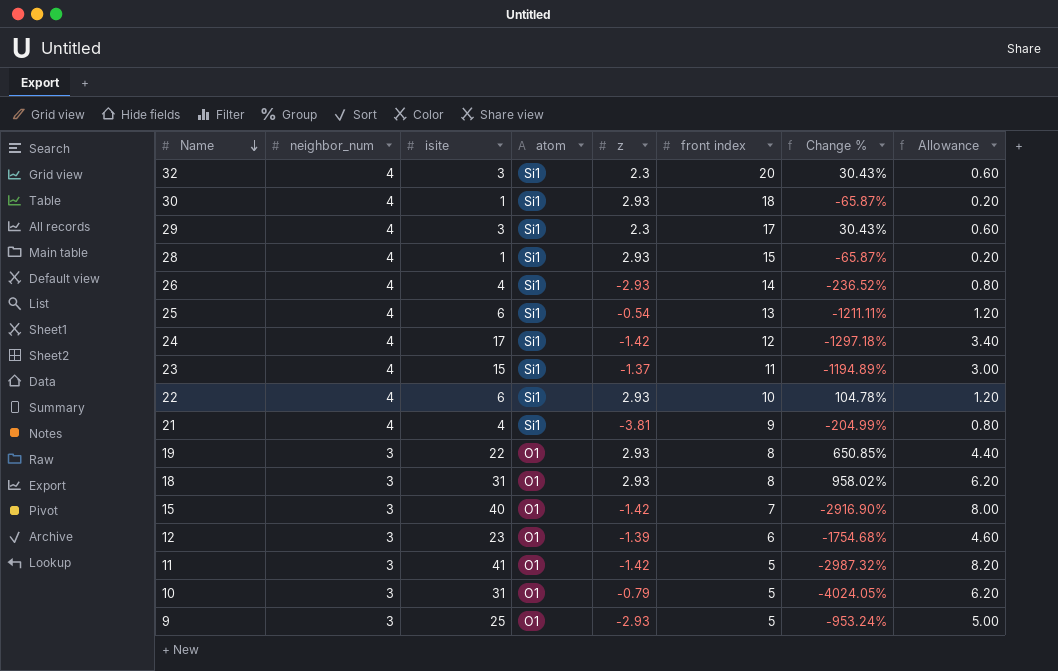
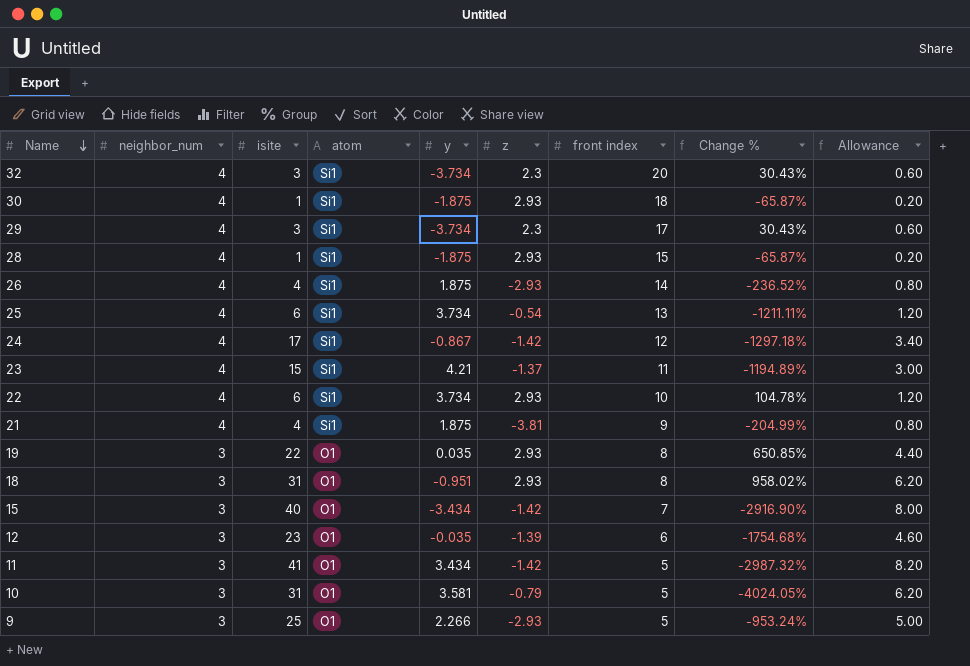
column y | position: none -> 5

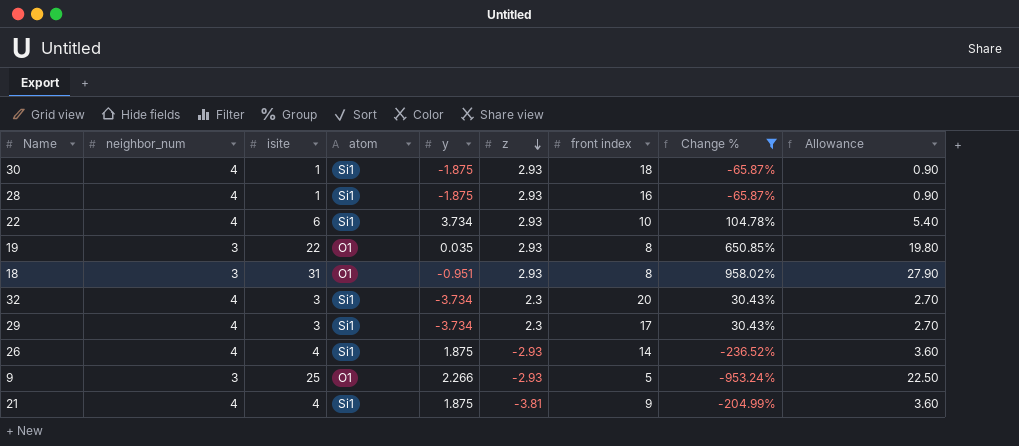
filter: none -> Change % >= -953.24%
row order: Name descending -> z descending
column Allowance | formula: [isite] * 0.2 -> [isite] * 0.9
28 | front index: 15 -> 16

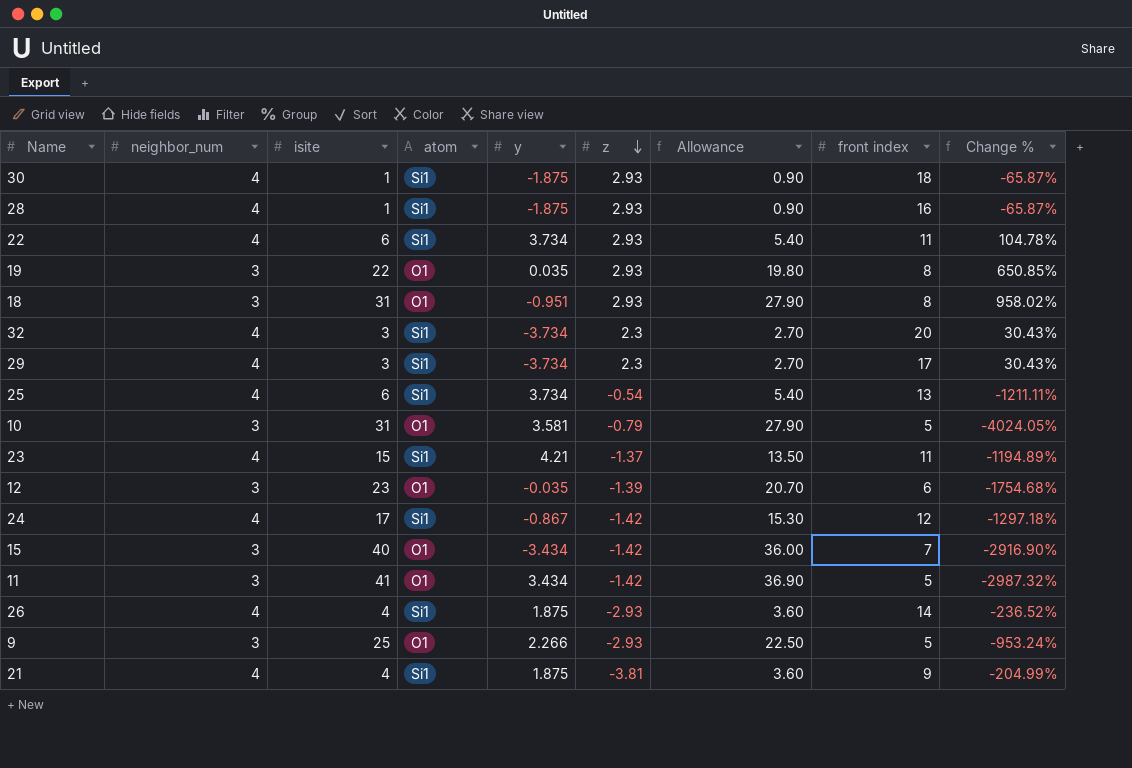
filter: Change % >= -953.24% -> none
column Allowance | position: 9 -> 7
22 | front index: 10 -> 11

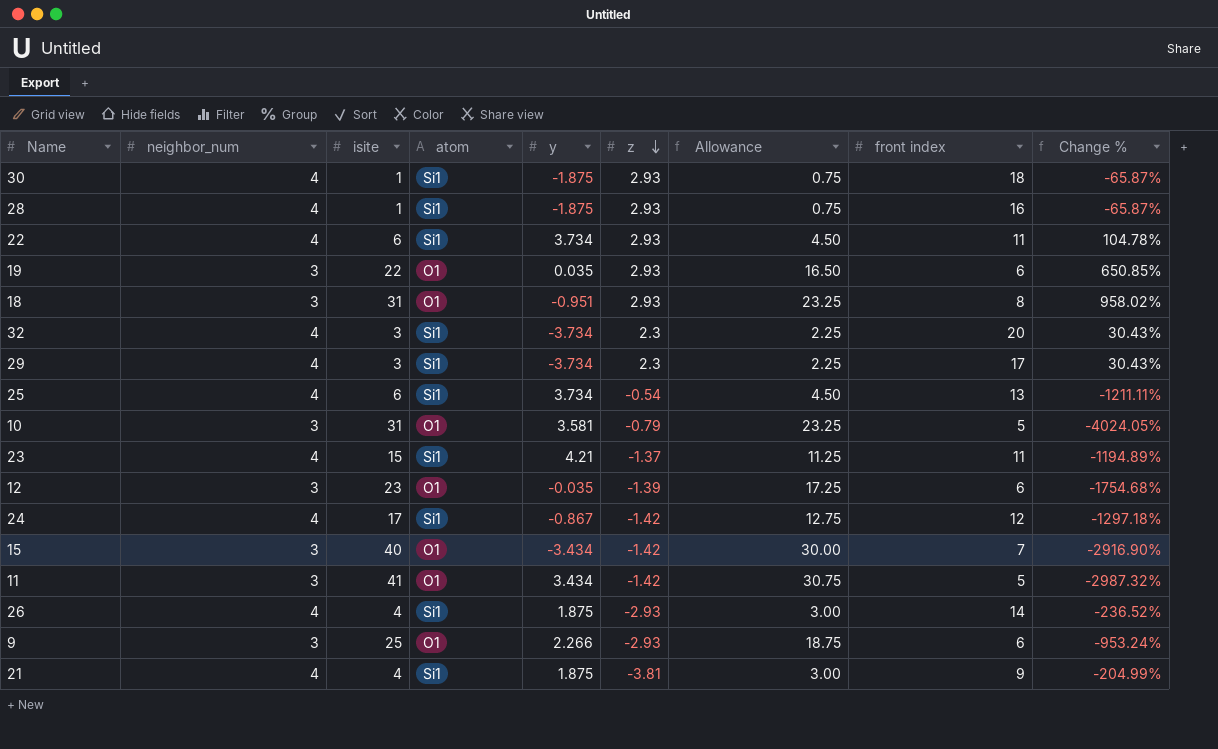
column Allowance | formula: [isite] * 0.9 -> [isite] * 0.75
19 | front index: 8 -> 6
9 | front index: 5 -> 6

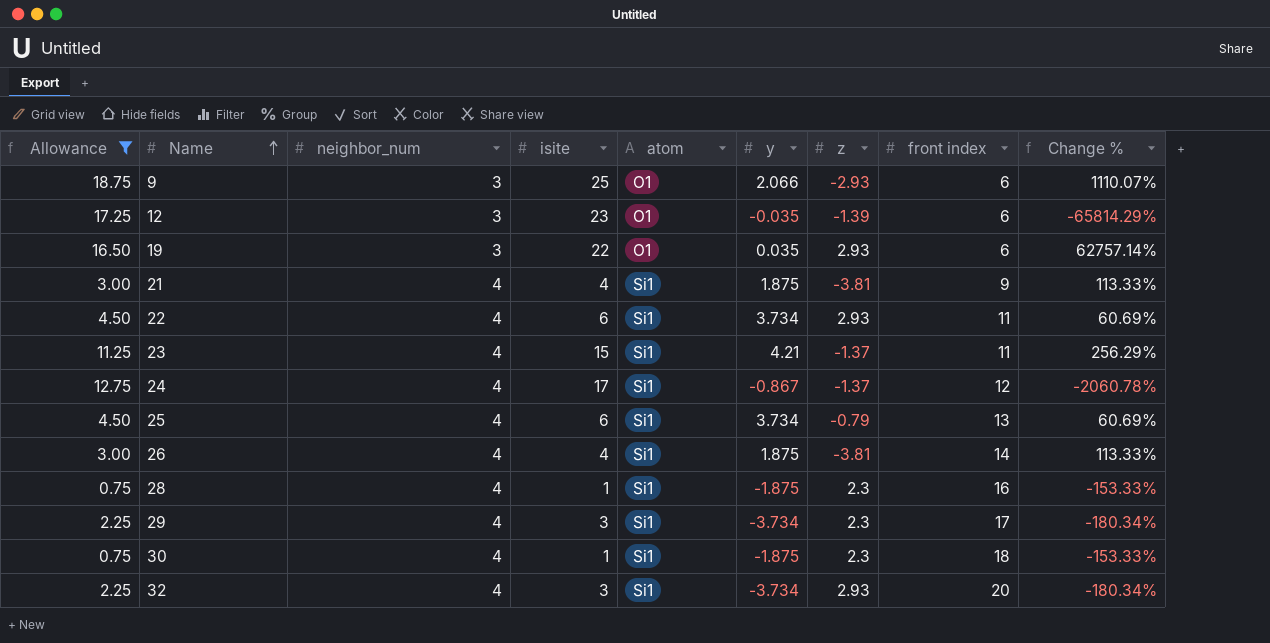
filter: none -> Allowance <= 18.75
row order: z descending -> Name ascending
column Allowance | position: 7 -> 1
column Change % | formula: ([isite] - [z]) / [z] -> ([isite] - [y]) / [y]
9 | y: 2.266 -> 2.066
24 | z: -1.42 -> -1.37
25 | z: -0.54 -> -0.79
26 | z: -2.93 -> -3.81
28 | z: 2.93 -> 2.3
30 | z: 2.93 -> 2.3
32 | z: 2.3 -> 2.93

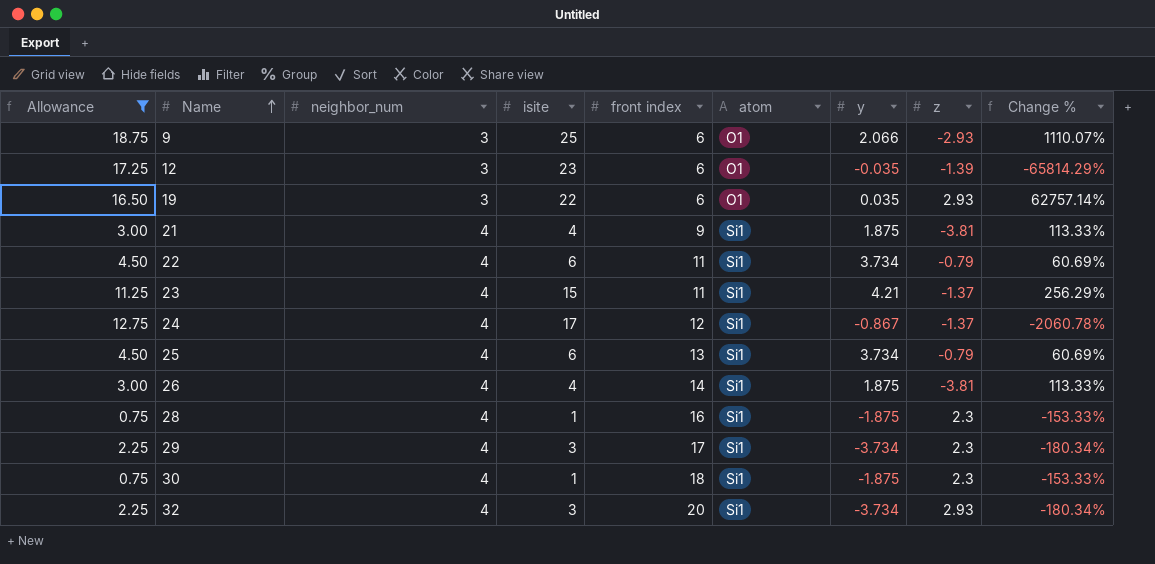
column front index | position: 8 -> 5
22 | z: 2.93 -> -0.79

